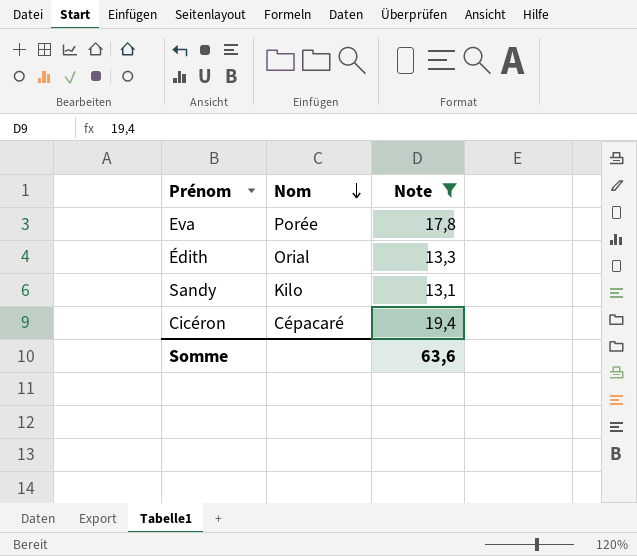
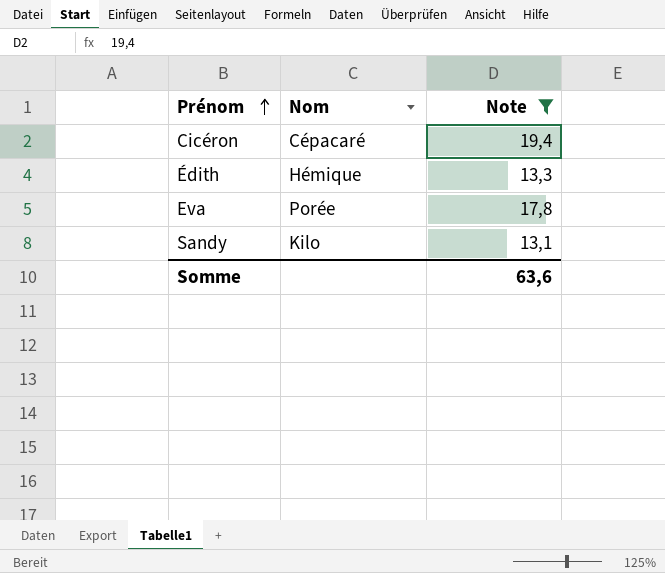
row order: Nom descending -> Prénom ascending
Édith | Nom: Orial -> Hémique

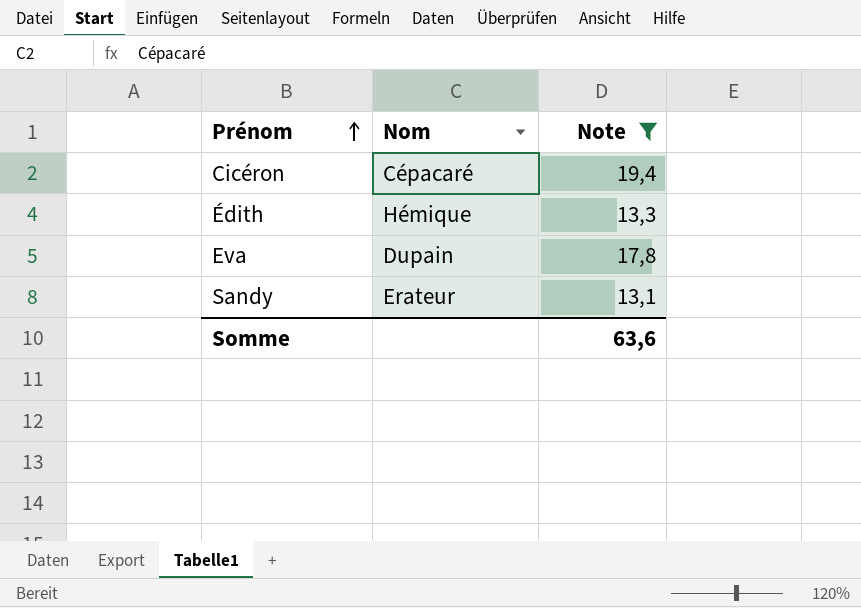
Eva | Nom: Porée -> Dupain
Sandy | Nom: Kilo -> Erateur

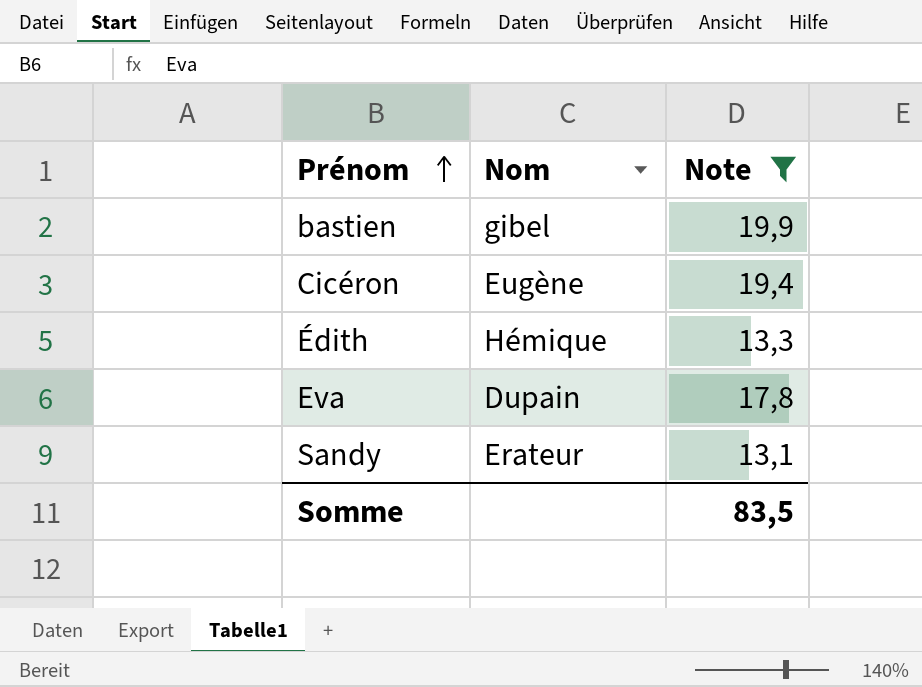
row bastien: none -> gibel | 19,9
Cicéron | Nom: Cépacaré -> Eugène
Somme | Note: 63,6 -> 83,5

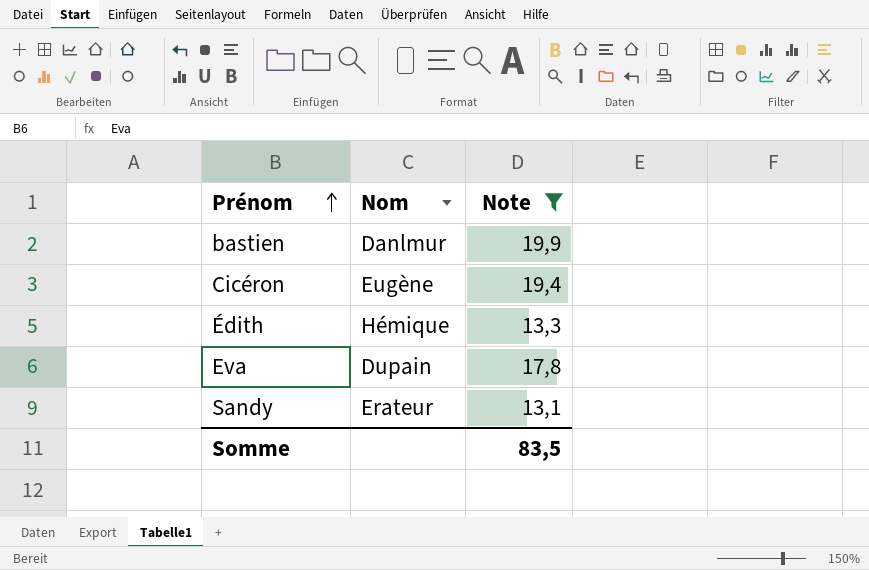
bastien | Nom: gibel -> Danlmur

